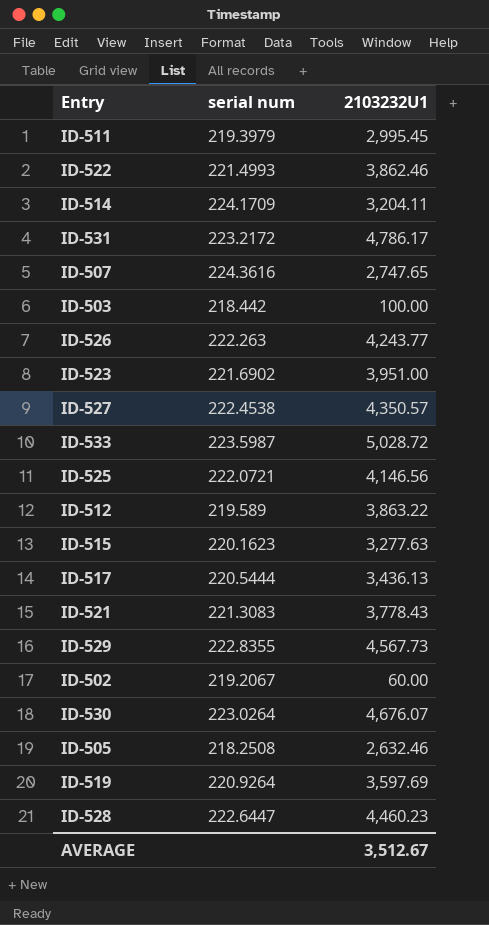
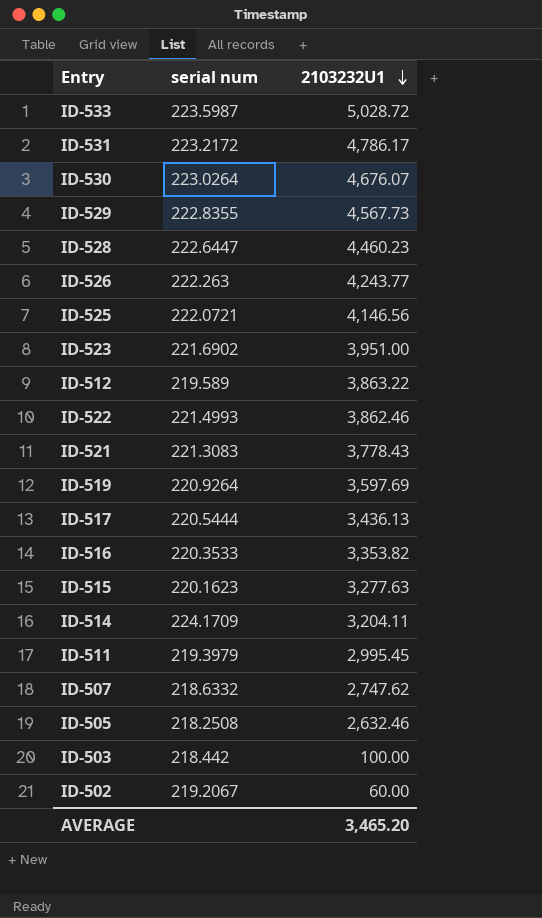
row order: none -> 2103232U1 descending
row ID-527: 222.4538 | 4,350.57 -> none
row ID-516: none -> 220.3533 | 3,353.82
ID-507 | serial num: 224.3616 -> 218.6332
ID-507 | 2103232U1: 2,747.65 -> 2,747.62
AVERAGE | 2103232U1: 3,512.67 -> 3,465.20

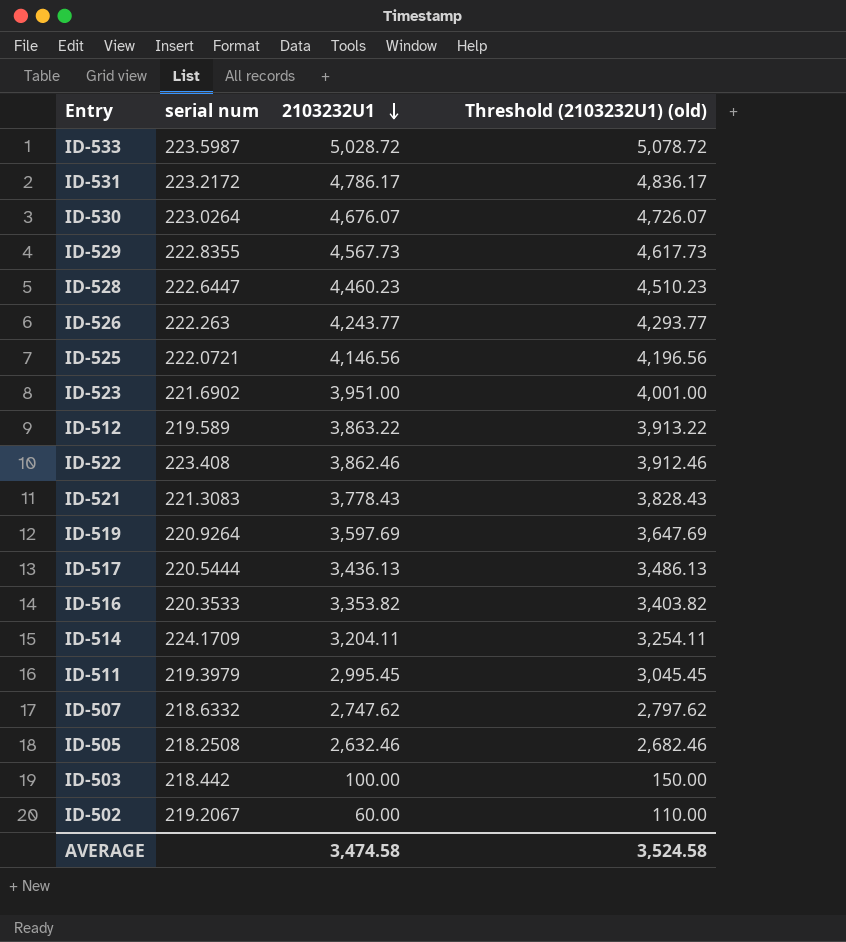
column Threshold (2103232U1) (old) | formula: none -> [2103232U1] + 50
row ID-515: 220.1623 | 3,277.63 -> none
ID-522 | serial num: 221.4993 -> 223.408
AVERAGE | 2103232U1: 3,465.20 -> 3,474.58

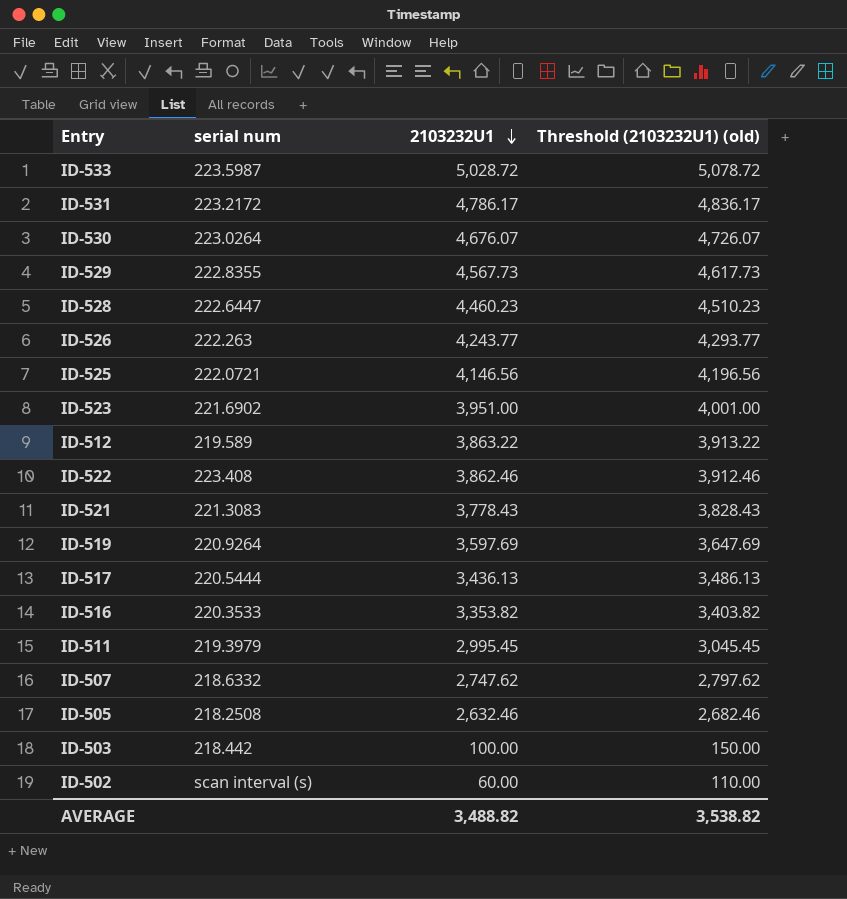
row ID-514: 224.1709 | 3,204.11 | 3,254.11 -> none
ID-502 | serial num: 219.2067 -> scan interval (s)
AVERAGE | 2103232U1: 3,474.58 -> 3,488.82
AVERAGE | Threshold (2103232U1) (old): 3,524.58 -> 3,538.82

